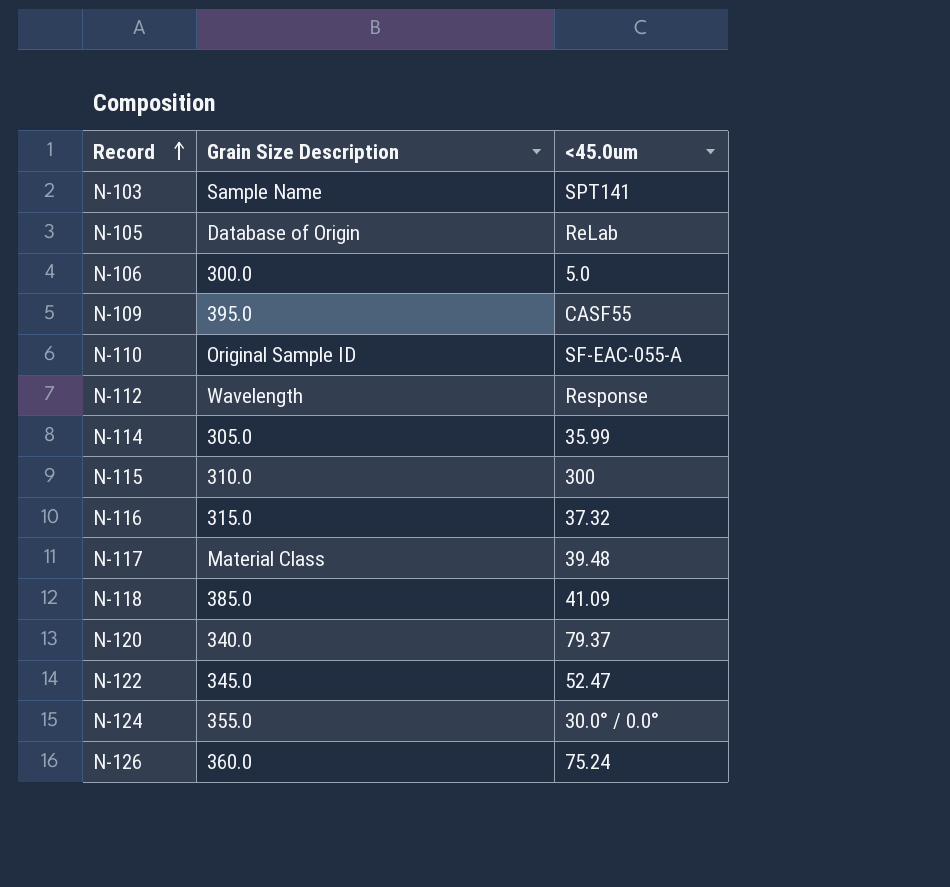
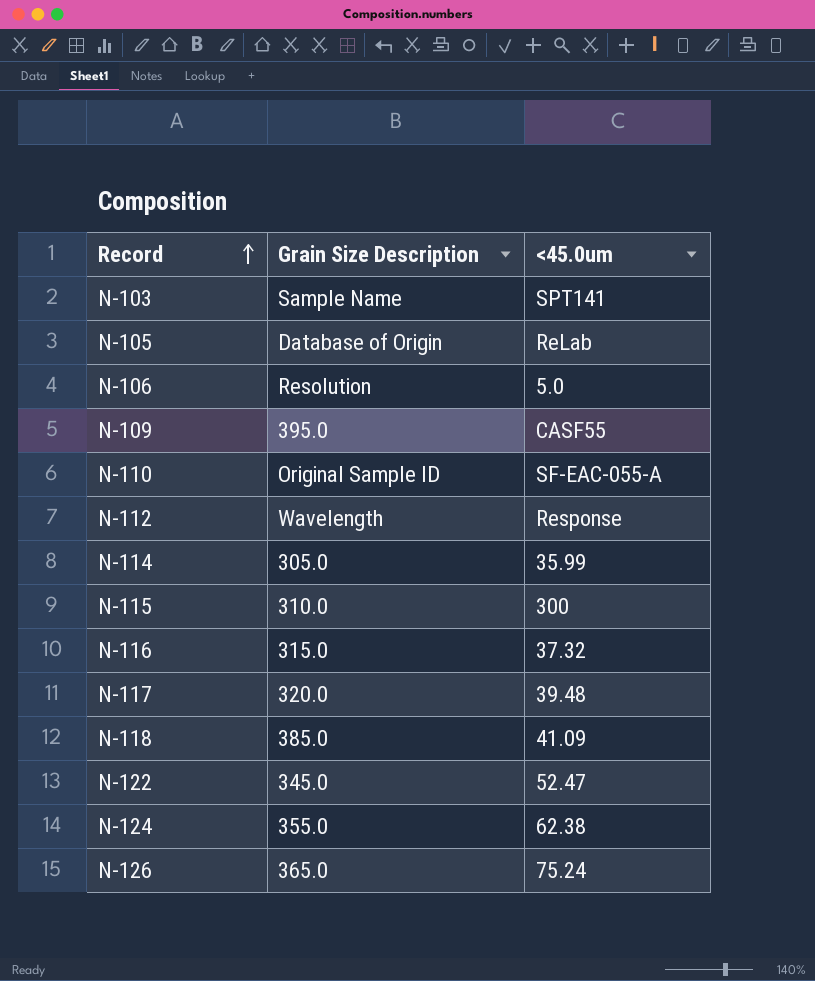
row N-120: 340.0 | 79.37 -> none
N-106 | Grain Size Description: 300.0 -> Resolution
N-117 | Grain Size Description: Material Class -> 320.0
N-124 | <45.0um: 30.0° / 0.0° -> 62.38
N-126 | Grain Size Description: 360.0 -> 365.0

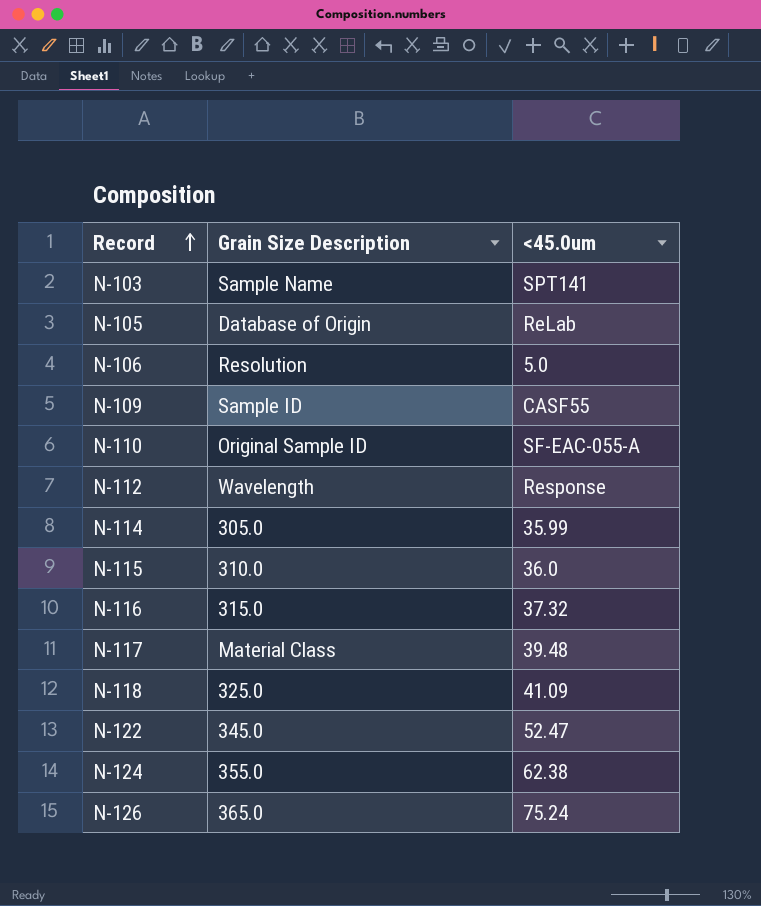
N-109 | Grain Size Description: 395.0 -> Sample ID
N-115 | <45.0um: 300 -> 36.0
N-117 | Grain Size Description: 320.0 -> Material Class
N-118 | Grain Size Description: 385.0 -> 325.0

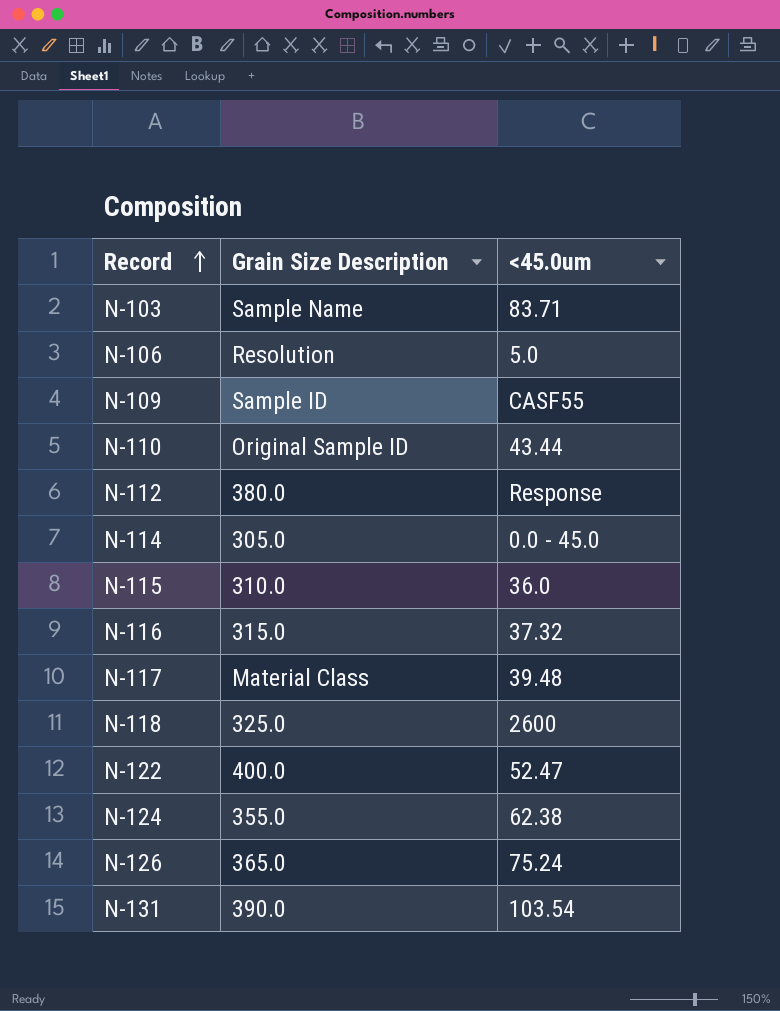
row N-105: Database of Origin | ReLab -> none
N-103 | <45.0um: SPT141 -> 83.71
N-110 | <45.0um: SF-EAC-055-A -> 43.44
N-112 | Grain Size Description: Wavelength -> 380.0
N-114 | <45.0um: 35.99 -> 0.0 - 45.0
N-118 | <45.0um: 41.09 -> 2600
N-122 | Grain Size Description: 345.0 -> 400.0
row N-131: none -> 390.0 | 103.54

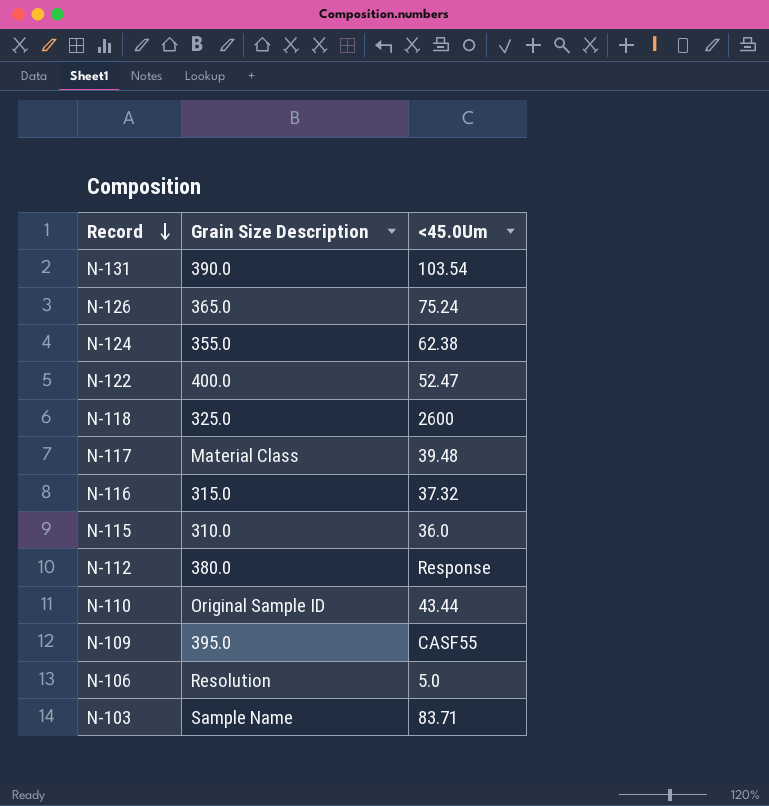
row order: Record ascending -> Record descending
column name: <45.0um -> <45.0Um
row N-114: 305.0 | 0.0 - 45.0 -> none
N-109 | Grain Size Description: Sample ID -> 395.0

